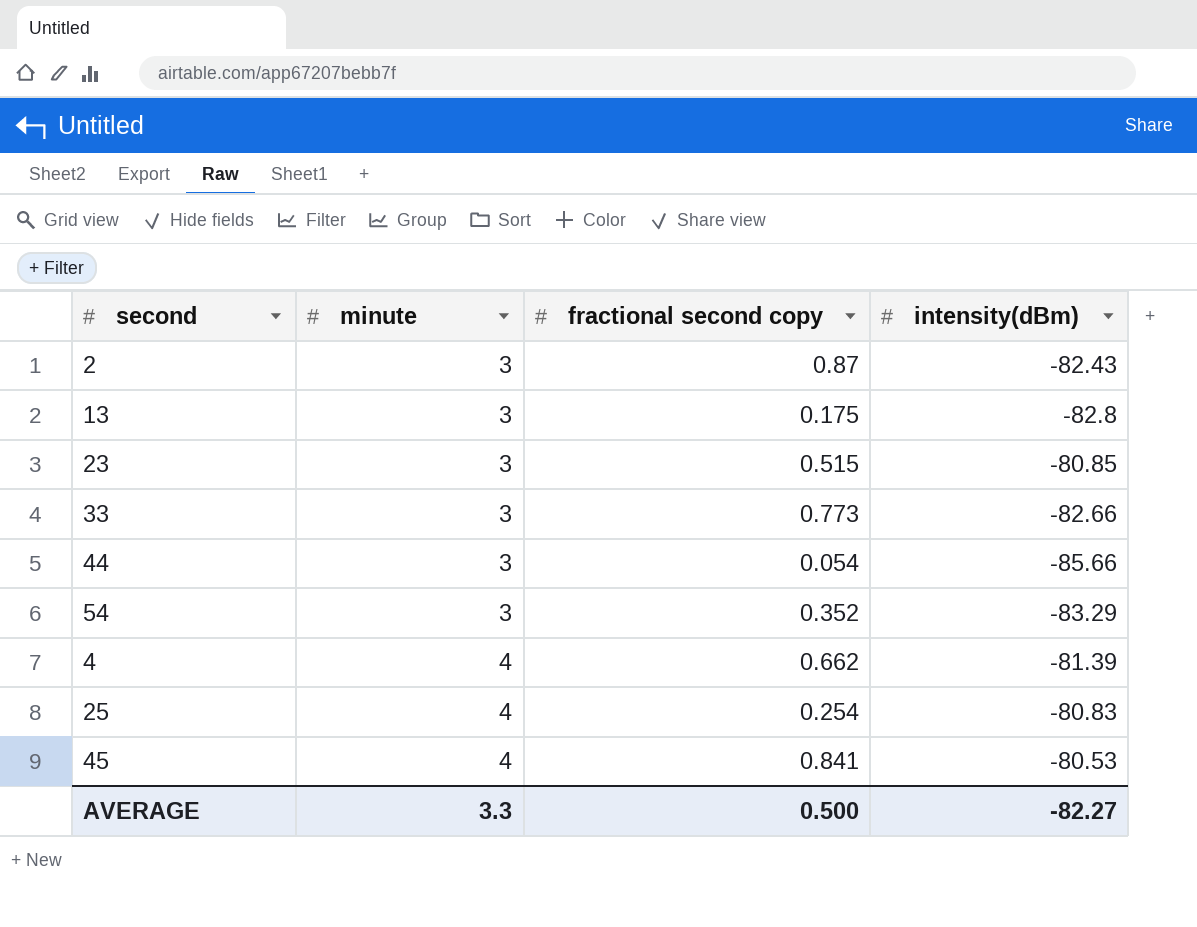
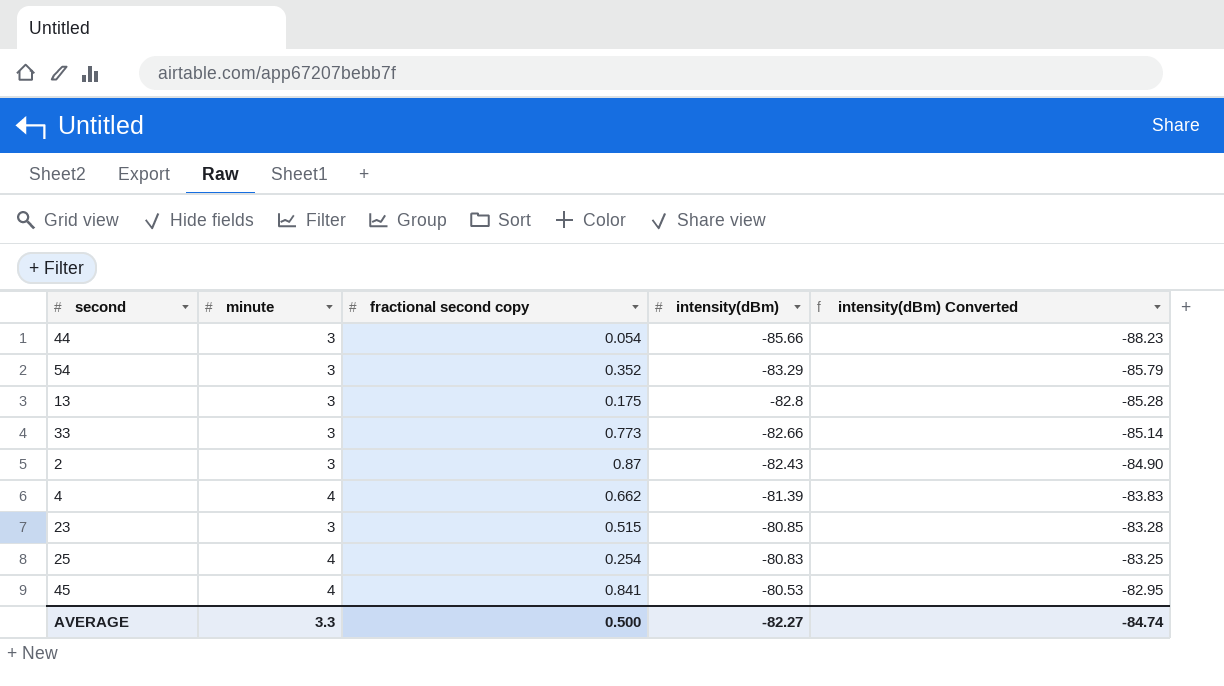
row order: minute ascending -> intensity(dBm) ascending
column intensity(dBm) Converted | formula: none -> [intensity(dBm)] * 1.03

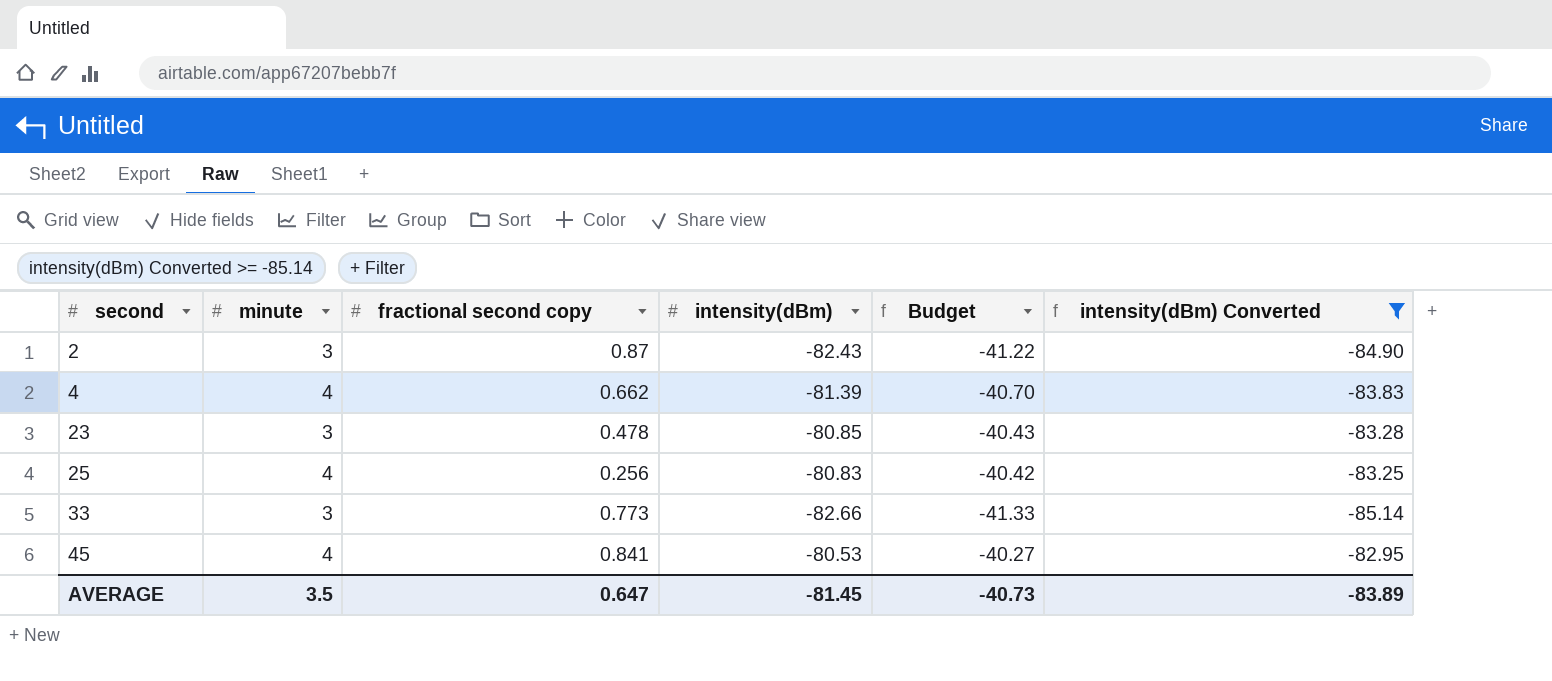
filter: none -> intensity(dBm) Converted >= -85.14
row order: intensity(dBm) ascending -> second ascending
column Budget | formula: none -> [intensity(dBm)] * 0.5
23 | fractional second copy: 0.515 -> 0.478
25 | fractional second copy: 0.254 -> 0.256
AVERAGE | minute: 3.3 -> 3.5
AVERAGE | fractional second copy: 0.500 -> 0.647
AVERAGE | intensity(dBm): -82.27 -> -81.45
AVERAGE | intensity(dBm) Converted: -84.74 -> -83.89

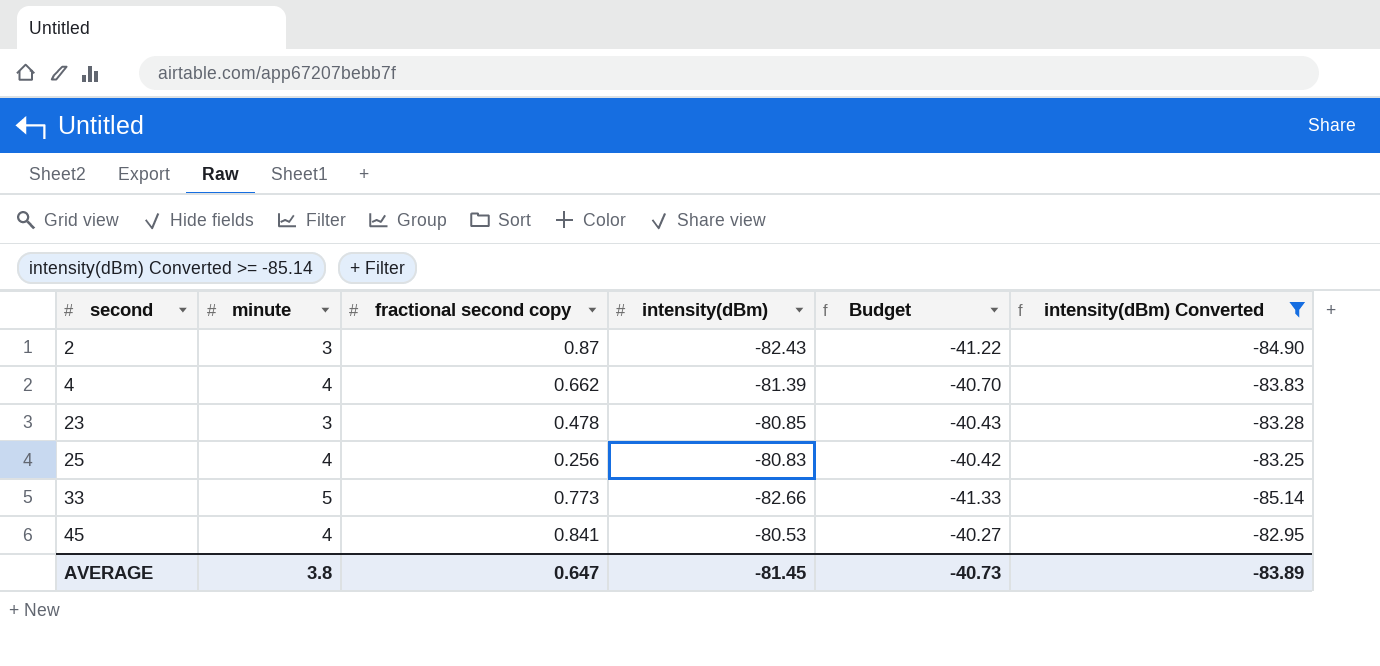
33 | minute: 3 -> 5
AVERAGE | minute: 3.5 -> 3.8

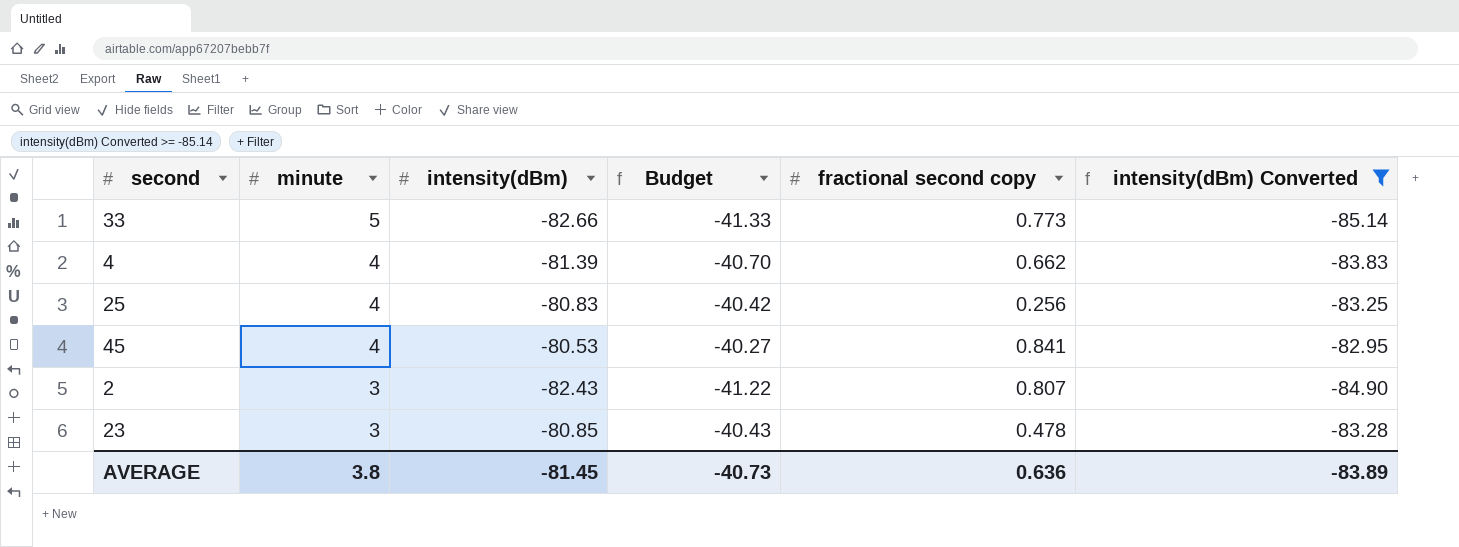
row order: second ascending -> minute descending
column fractional second copy | position: 3 -> 5
2 | fractional second copy: 0.87 -> 0.807
AVERAGE | fractional second copy: 0.647 -> 0.636

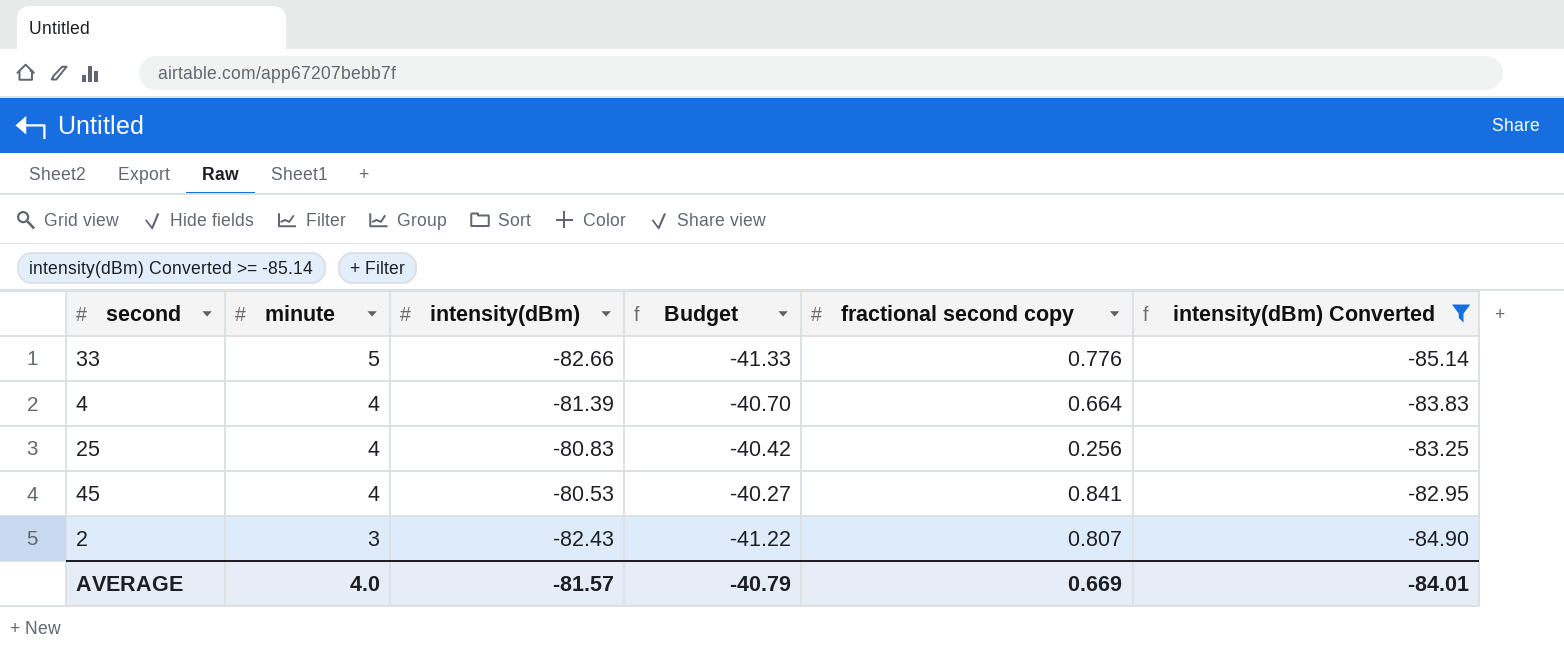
row 23: 3 | -80.85 | -40.43 | 0.478 | -83.28 -> none
33 | fractional second copy: 0.773 -> 0.776
4 | fractional second copy: 0.662 -> 0.664
AVERAGE | minute: 3.8 -> 4.0
AVERAGE | intensity(dBm): -81.45 -> -81.57
AVERAGE | Budget: -40.73 -> -40.79
AVERAGE | fractional second copy: 0.636 -> 0.669
AVERAGE | intensity(dBm) Converted: -83.89 -> -84.01

